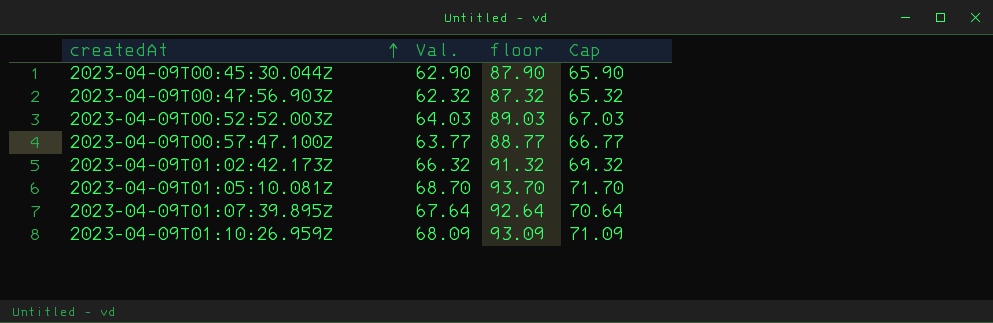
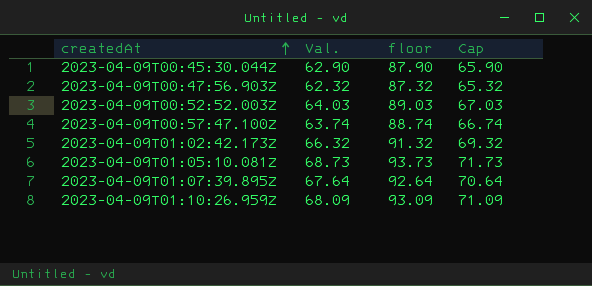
2023-04-09T00:57:47.100Z | Val.: 63.77 -> 63.74
2023-04-09T00:57:47.100Z | floor: 88.77 -> 88.74
2023-04-09T00:57:47.100Z | Cap: 66.77 -> 66.74
2023-04-09T01:05:10.081Z | Val.: 68.70 -> 68.73
2023-04-09T01:05:10.081Z | floor: 93.70 -> 93.73
2023-04-09T01:05:10.081Z | Cap: 71.70 -> 71.73

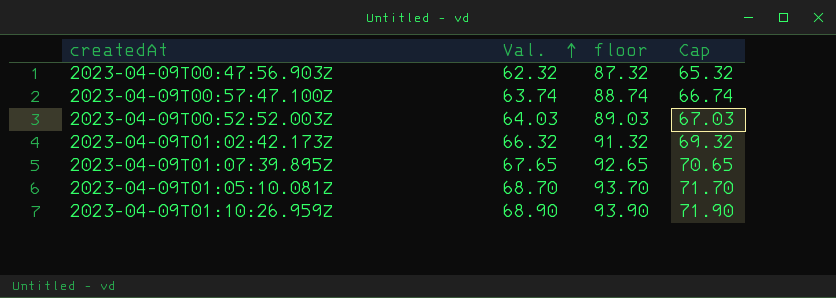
row order: createdAt ascending -> Val. ascending
row 2023-04-09T00:45:30.044Z: 62.90 | 87.90 | 65.90 -> none
2023-04-09T01:07:39.895Z | Val.: 67.64 -> 67.65
2023-04-09T01:07:39.895Z | floor: 92.64 -> 92.65
2023-04-09T01:07:39.895Z | Cap: 70.64 -> 70.65
2023-04-09T01:05:10.081Z | Val.: 68.73 -> 68.70
2023-04-09T01:05:10.081Z | floor: 93.73 -> 93.70
2023-04-09T01:05:10.081Z | Cap: 71.73 -> 71.70
2023-04-09T01:10:26.959Z | Val.: 68.09 -> 68.90
2023-04-09T01:10:26.959Z | floor: 93.09 -> 93.90
2023-04-09T01:10:26.959Z | Cap: 71.09 -> 71.90

